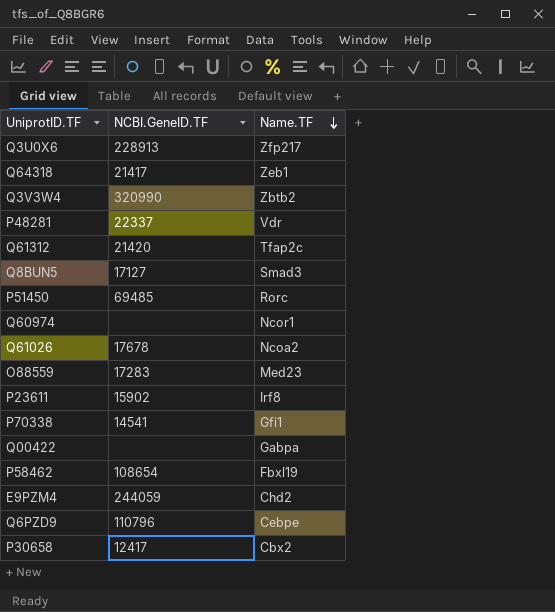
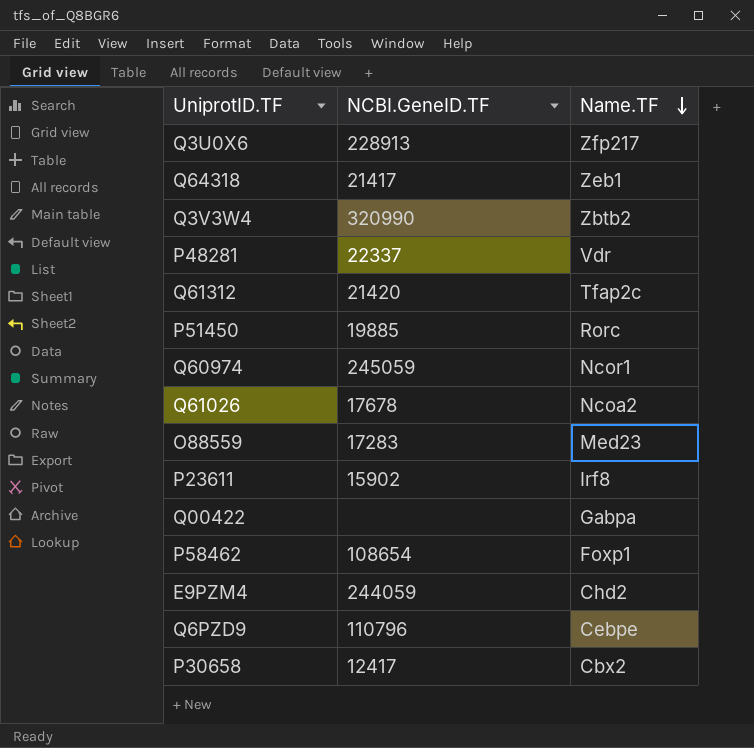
row Q8BUN5: 17127 | Smad3 -> none
row P70338: 14541 | Gfi1 -> none
P51450 | NCBI.GeneID.TF: 69485 -> 19885
Q60974 | NCBI.GeneID.TF: none -> 245059
P58462 | Name.TF: Fbxl19 -> Foxp1

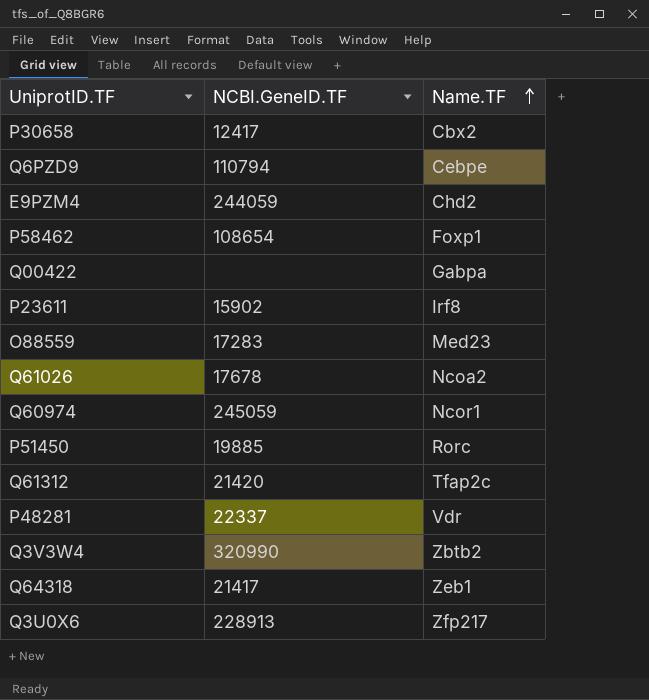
row order: Name.TF descending -> Name.TF ascending
Q6PZD9 | NCBI.GeneID.TF: 110796 -> 110794

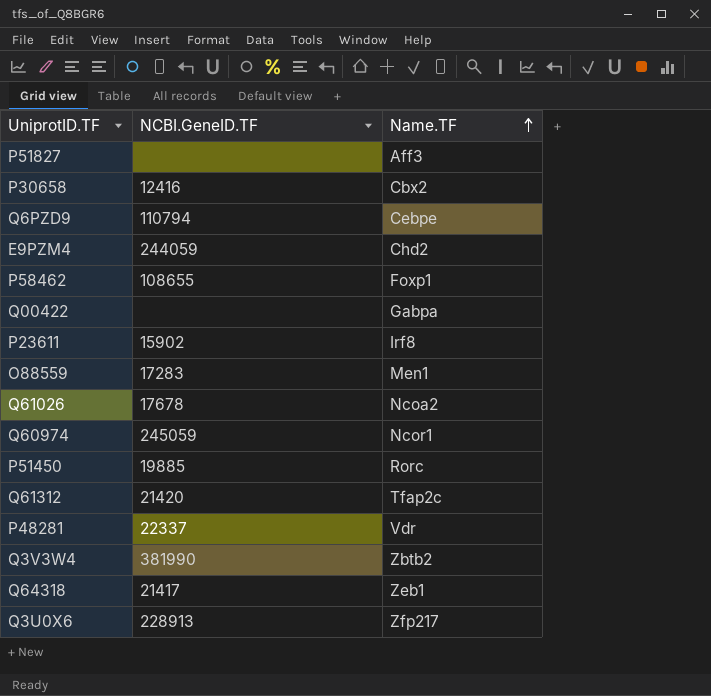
row P51827: none -> none | Aff3
P30658 | NCBI.GeneID.TF: 12417 -> 12416
P58462 | NCBI.GeneID.TF: 108654 -> 108655
O88559 | Name.TF: Med23 -> Men1
Q3V3W4 | NCBI.GeneID.TF: 320990 -> 381990

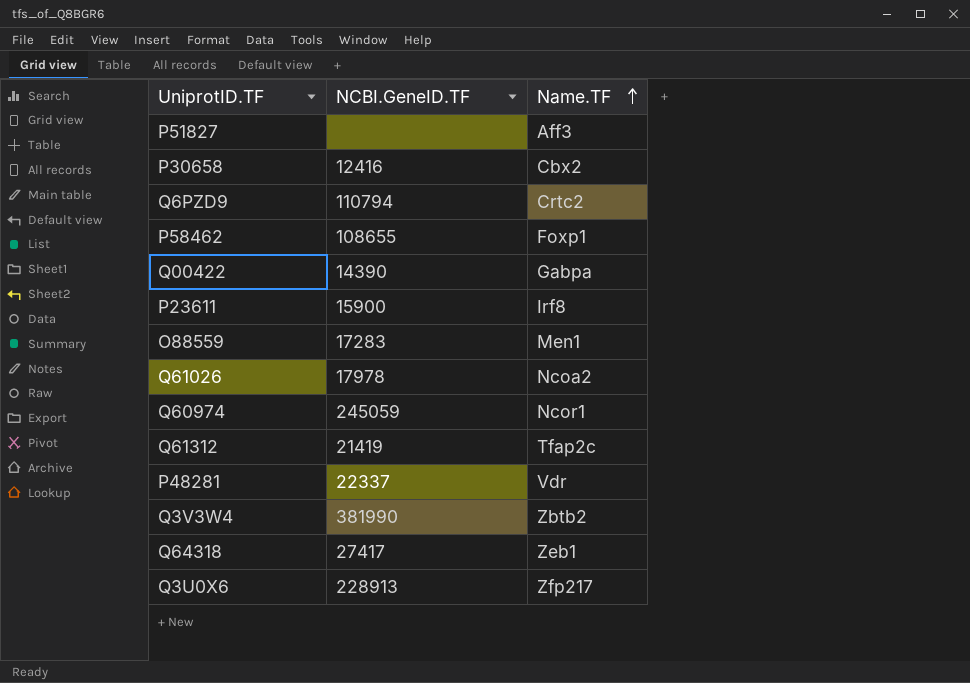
row E9PZM4: 244059 | Chd2 -> none
row P51450: 19885 | Rorc -> none
Q6PZD9 | Name.TF: Cebpe -> Crtc2
Q00422 | NCBI.GeneID.TF: none -> 14390
P23611 | NCBI.GeneID.TF: 15902 -> 15900
Q61026 | NCBI.GeneID.TF: 17678 -> 17978
Q61312 | NCBI.GeneID.TF: 21420 -> 21419
Q64318 | NCBI.GeneID.TF: 21417 -> 27417

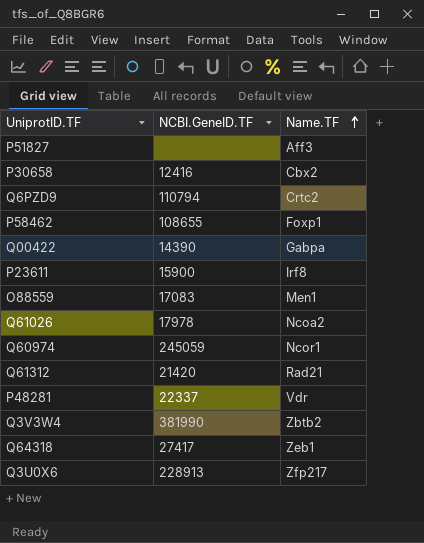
O88559 | NCBI.GeneID.TF: 17283 -> 17083
Q61312 | NCBI.GeneID.TF: 21419 -> 21420
Q61312 | Name.TF: Tfap2c -> Rad21

